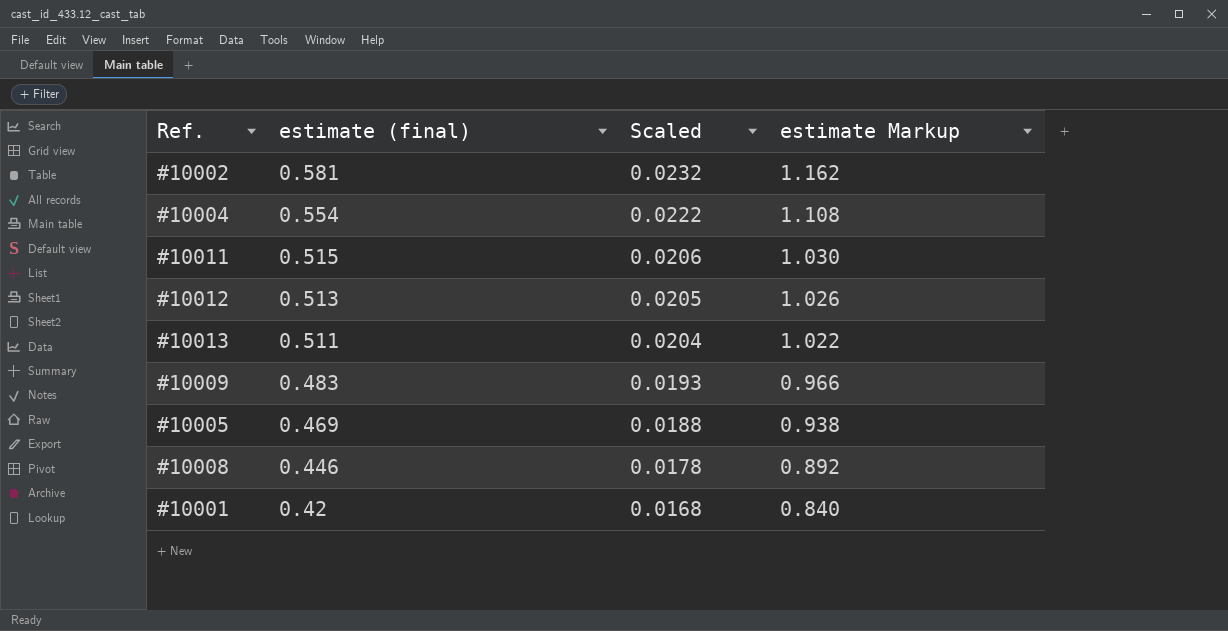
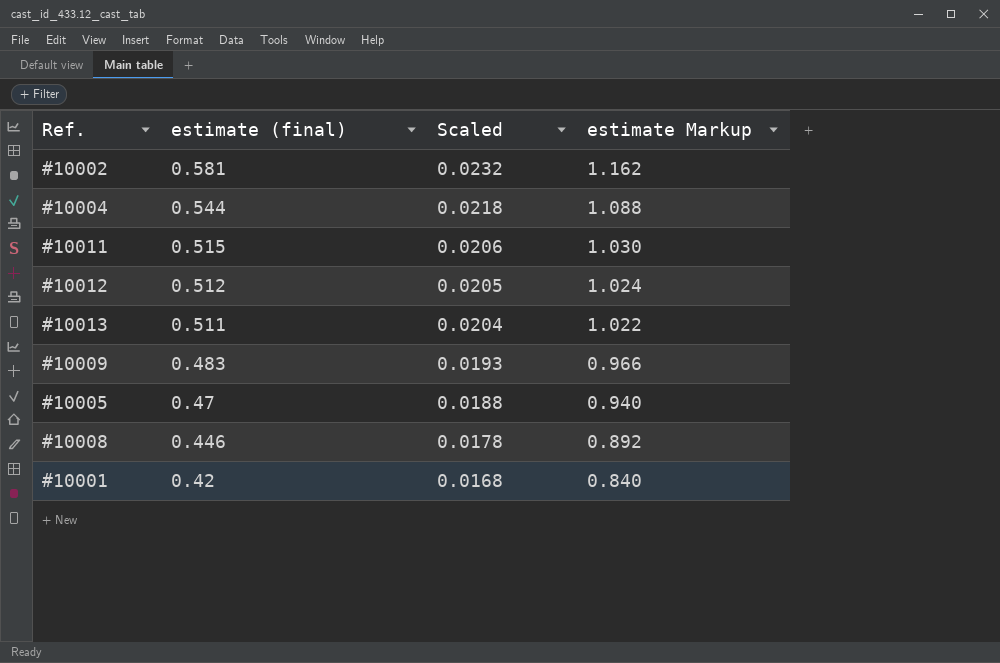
#10004 | estimate (final): 0.554 -> 0.544
#10004 | Scaled: 0.0222 -> 0.0218
#10004 | estimate Markup: 1.108 -> 1.088
#10012 | estimate (final): 0.513 -> 0.512
#10012 | estimate Markup: 1.026 -> 1.024
#10005 | estimate (final): 0.469 -> 0.47
#10005 | estimate Markup: 0.938 -> 0.940

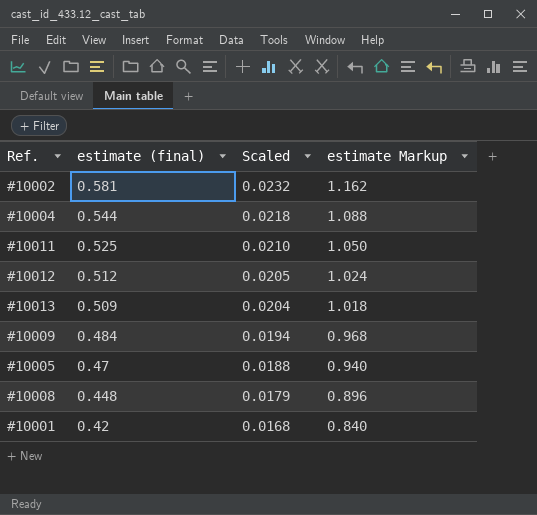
#10011 | estimate (final): 0.515 -> 0.525
#10011 | Scaled: 0.0206 -> 0.0210
#10011 | estimate Markup: 1.030 -> 1.050
#10013 | estimate (final): 0.511 -> 0.509
#10013 | estimate Markup: 1.022 -> 1.018
#10009 | estimate (final): 0.483 -> 0.484
#10009 | Scaled: 0.0193 -> 0.0194
#10009 | estimate Markup: 0.966 -> 0.968
#10008 | estimate (final): 0.446 -> 0.448
#10008 | Scaled: 0.0178 -> 0.0179
#10008 | estimate Markup: 0.892 -> 0.896

